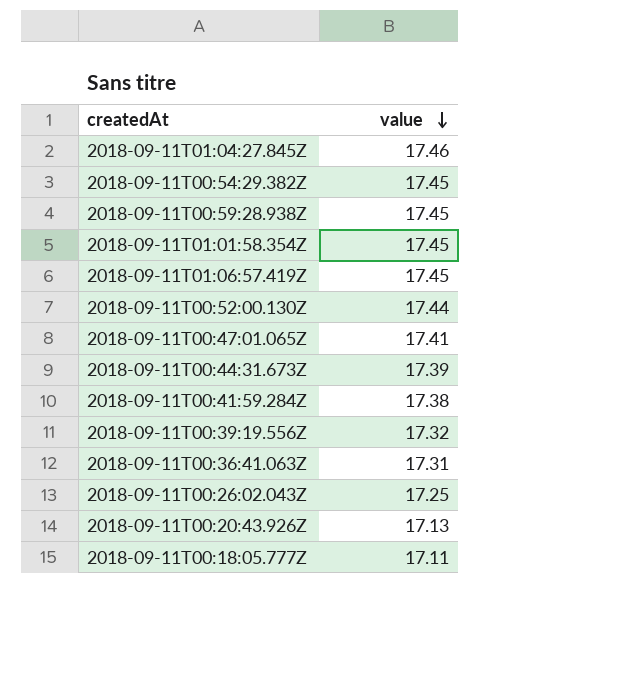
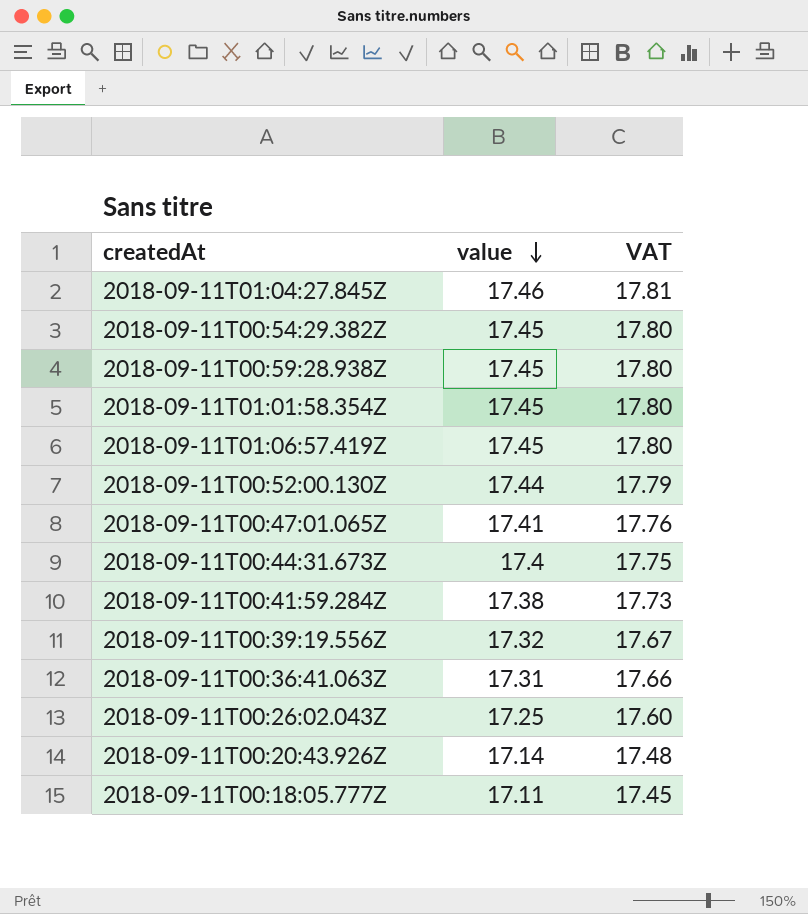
column VAT | formula: none -> [value] * 1.02
2018-09-11T00:44:31.673Z | value: 17.39 -> 17.4
2018-09-11T00:20:43.926Z | value: 17.13 -> 17.14

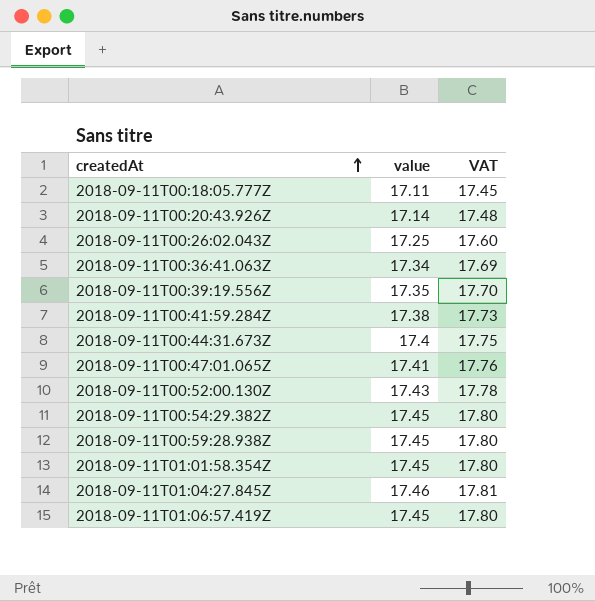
row order: value descending -> createdAt ascending
2018-09-11T00:36:41.063Z | value: 17.31 -> 17.34
2018-09-11T00:36:41.063Z | VAT: 17.66 -> 17.69
2018-09-11T00:39:19.556Z | value: 17.32 -> 17.35
2018-09-11T00:39:19.556Z | VAT: 17.67 -> 17.70
2018-09-11T00:52:00.130Z | value: 17.44 -> 17.43
2018-09-11T00:52:00.130Z | VAT: 17.79 -> 17.78

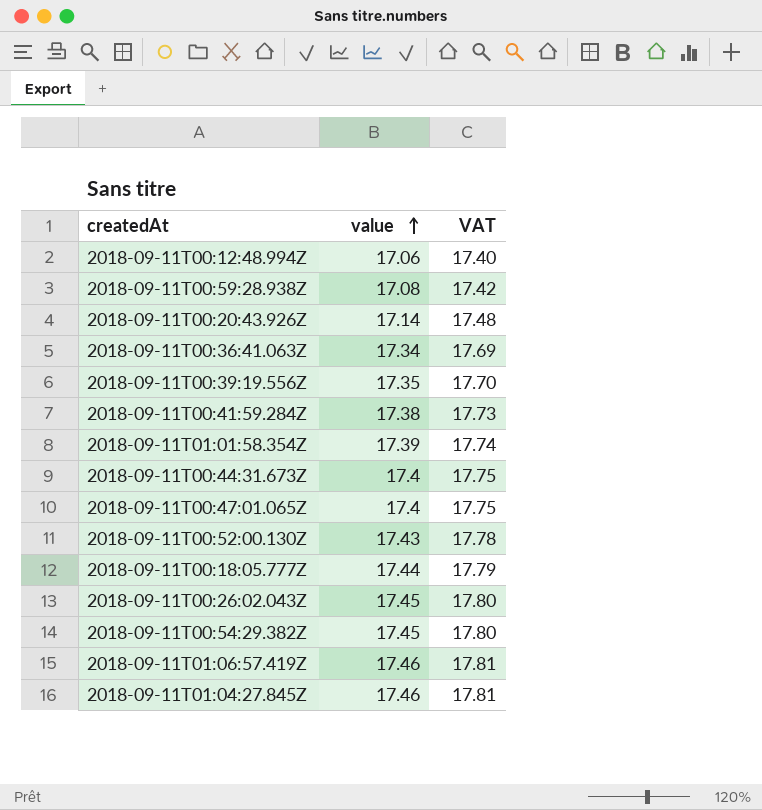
row order: createdAt ascending -> value ascending
row 2018-09-11T00:12:48.994Z: none -> 17.06 | 17.40
2018-09-11T00:59:28.938Z | value: 17.45 -> 17.08
2018-09-11T00:59:28.938Z | VAT: 17.80 -> 17.42
2018-09-11T01:01:58.354Z | value: 17.45 -> 17.39
2018-09-11T01:01:58.354Z | VAT: 17.80 -> 17.74
2018-09-11T00:47:01.065Z | value: 17.41 -> 17.4
2018-09-11T00:47:01.065Z | VAT: 17.76 -> 17.75
2018-09-11T00:18:05.777Z | value: 17.11 -> 17.44
2018-09-11T00:18:05.777Z | VAT: 17.45 -> 17.79
2018-09-11T00:26:02.043Z | value: 17.25 -> 17.45
2018-09-11T00:26:02.043Z | VAT: 17.60 -> 17.80
2018-09-11T01:06:57.419Z | value: 17.45 -> 17.46
2018-09-11T01:06:57.419Z | VAT: 17.80 -> 17.81

